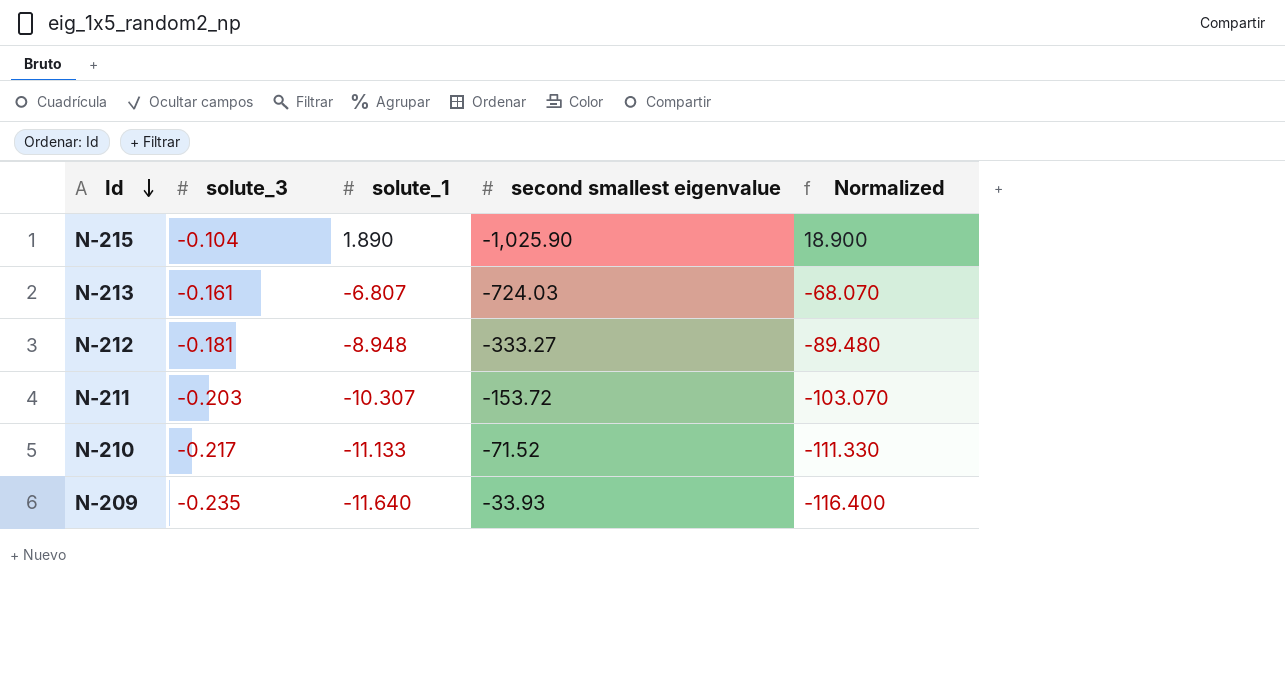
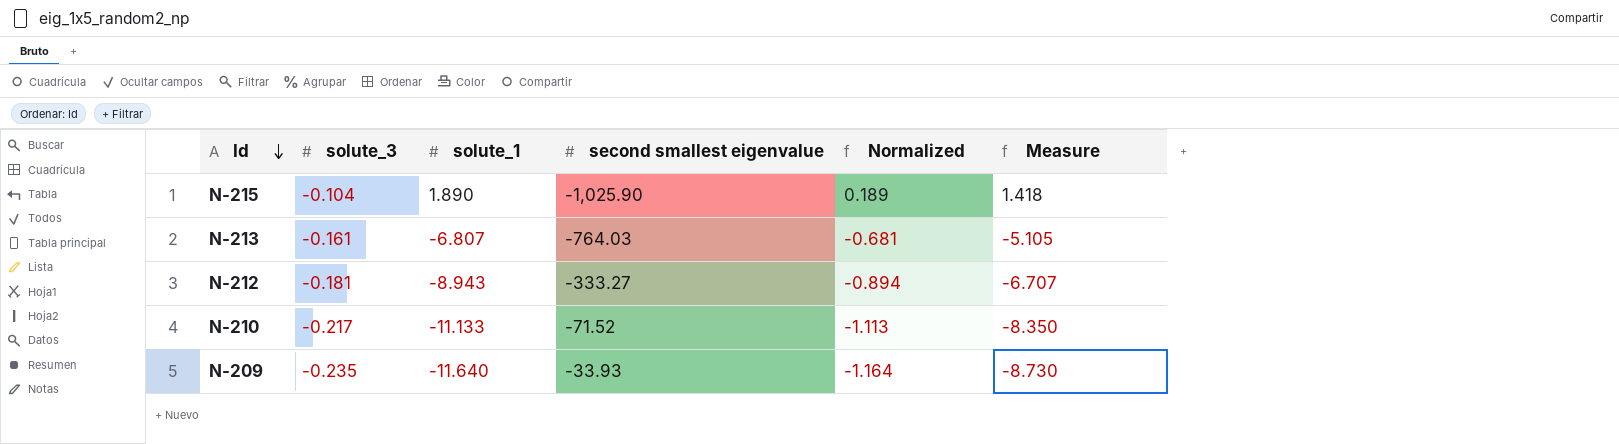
column Normalized | formula: [solute_1] * 10 -> [solute_1] * 0.1
column Measure | formula: none -> [solute_1] * 0.75
row N-211: -0.203 | -10.307 | -153.72 | -103.070 -> none
N-213 | second smallest eigenvalue: -724.03 -> -764.03
N-212 | solute_1: -8.948 -> -8.943

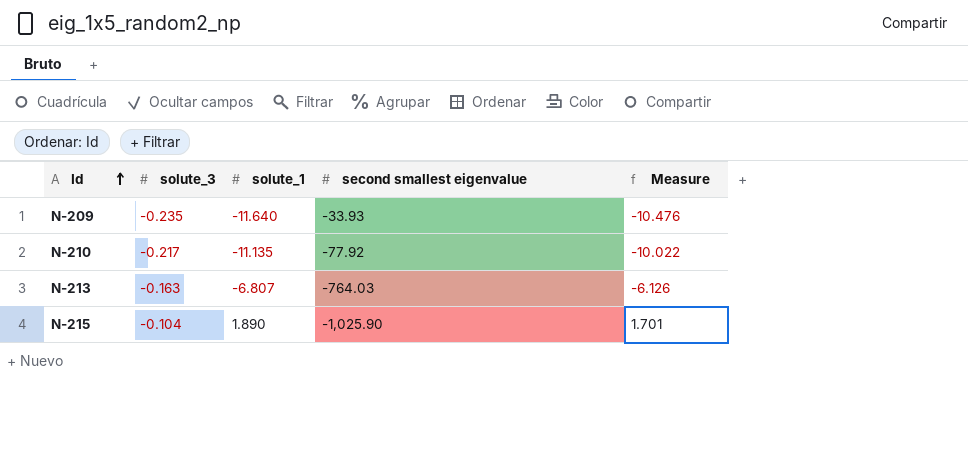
row order: Id descending -> Id ascending
column Normalized | formula: [solute_1] * 0.1 -> none
column Measure | formula: [solute_1] * 0.75 -> [solute_1] * 0.9
row N-212: -0.181 | -8.943 | -333.27 | -0.894 | -6.707 -> none
N-210 | solute_1: -11.133 -> -11.135
N-210 | second smallest eigenvalue: -71.52 -> -77.92
N-213 | solute_3: -0.161 -> -0.163

